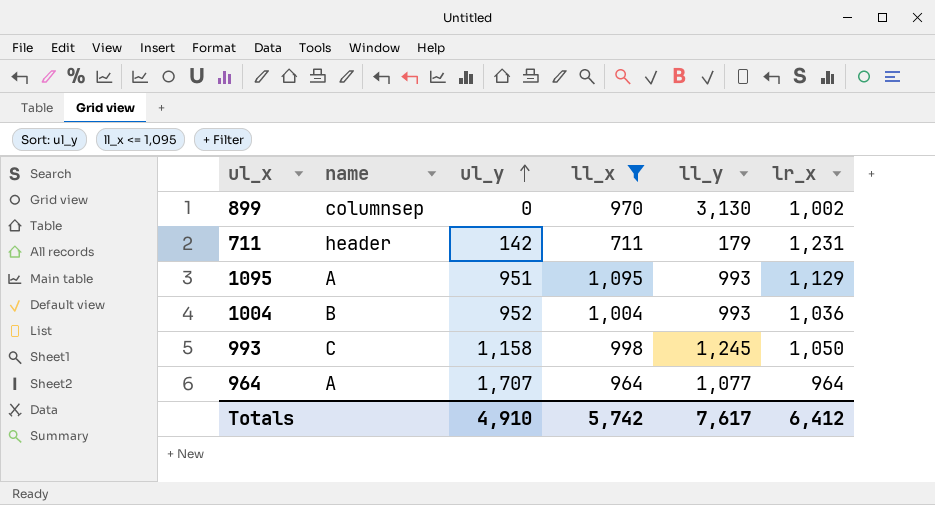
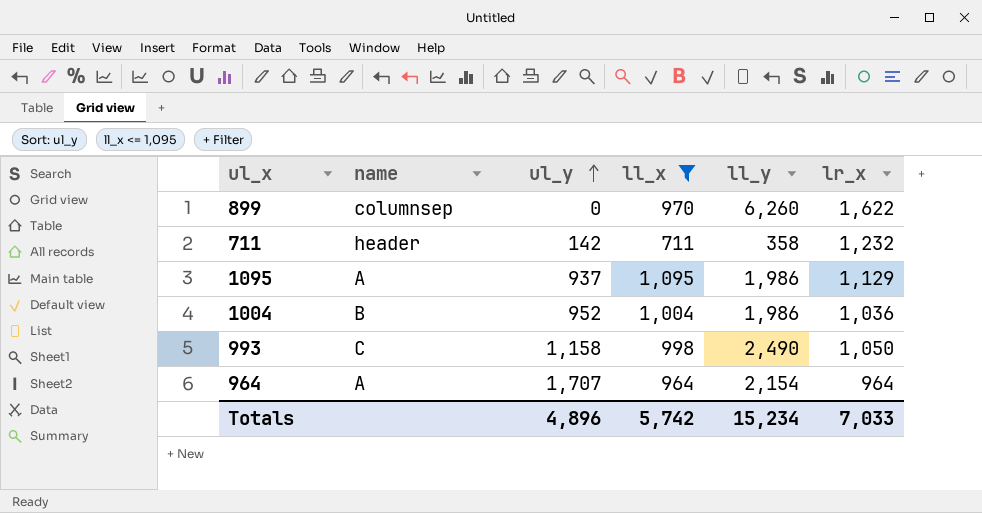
899 | ll_y: 3,130 -> 6,260
899 | lr_x: 1,002 -> 1,622
711 | ll_y: 179 -> 358
711 | lr_x: 1,231 -> 1,232
1095 | ul_y: 951 -> 937
1095 | ll_y: 993 -> 1,986
1004 | ll_y: 993 -> 1,986
993 | ll_y: 1,245 -> 2,490
964 | ll_y: 1,077 -> 2,154
Totals | ul_y: 4,910 -> 4,896
Totals | ll_y: 7,617 -> 15,234
Totals | lr_x: 6,412 -> 7,033

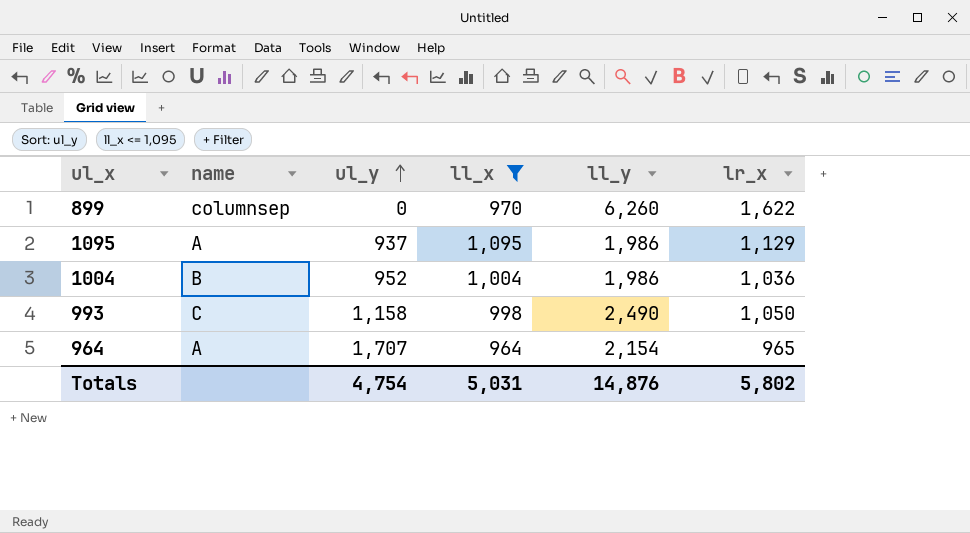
row 711: header | 142 | 711 | 358 | 1,232 -> none
964 | lr_x: 964 -> 965
Totals | ul_y: 4,896 -> 4,754
Totals | ll_x: 5,742 -> 5,031
Totals | ll_y: 15,234 -> 14,876
Totals | lr_x: 7,033 -> 5,802

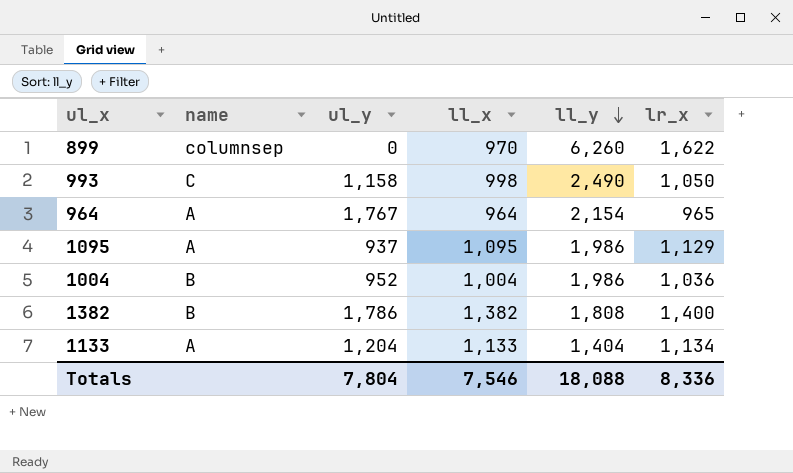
filter: ll_x <= 1,095 -> none
row order: ul_y ascending -> ll_y descending
964 | ul_y: 1,707 -> 1,767
Totals | ul_y: 4,754 -> 7,804
Totals | ll_x: 5,031 -> 7,546
Totals | ll_y: 14,876 -> 18,088
Totals | lr_x: 5,802 -> 8,336

